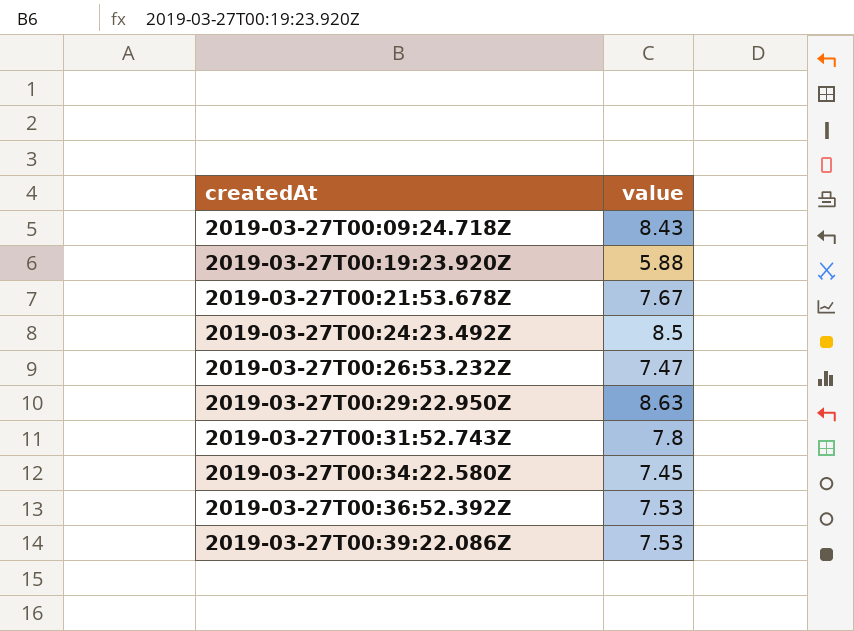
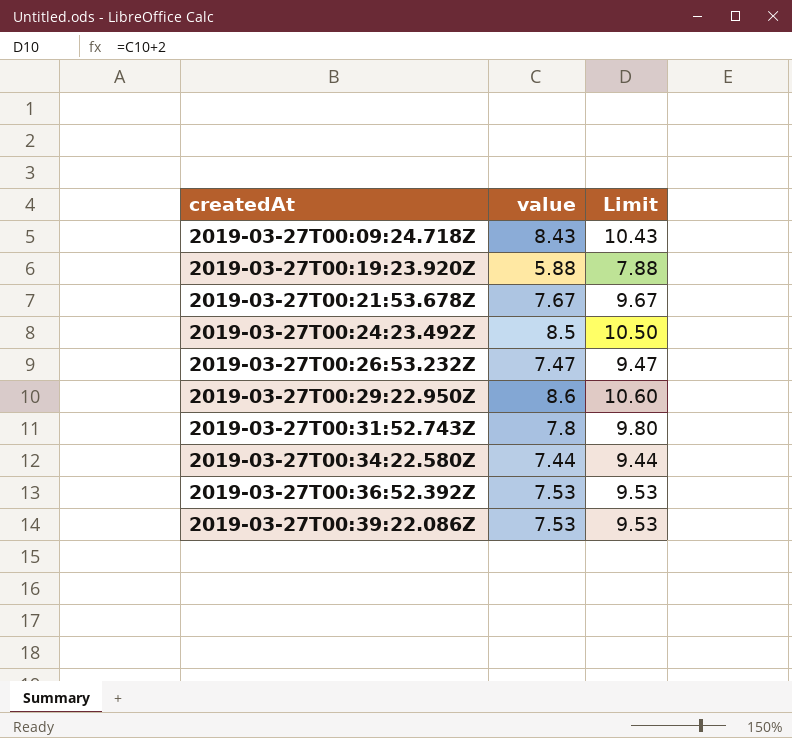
column Limit | formula: none -> [value] + 2
2019-03-27T00:29:22.950Z | value: 8.63 -> 8.6
2019-03-27T00:34:22.580Z | value: 7.45 -> 7.44

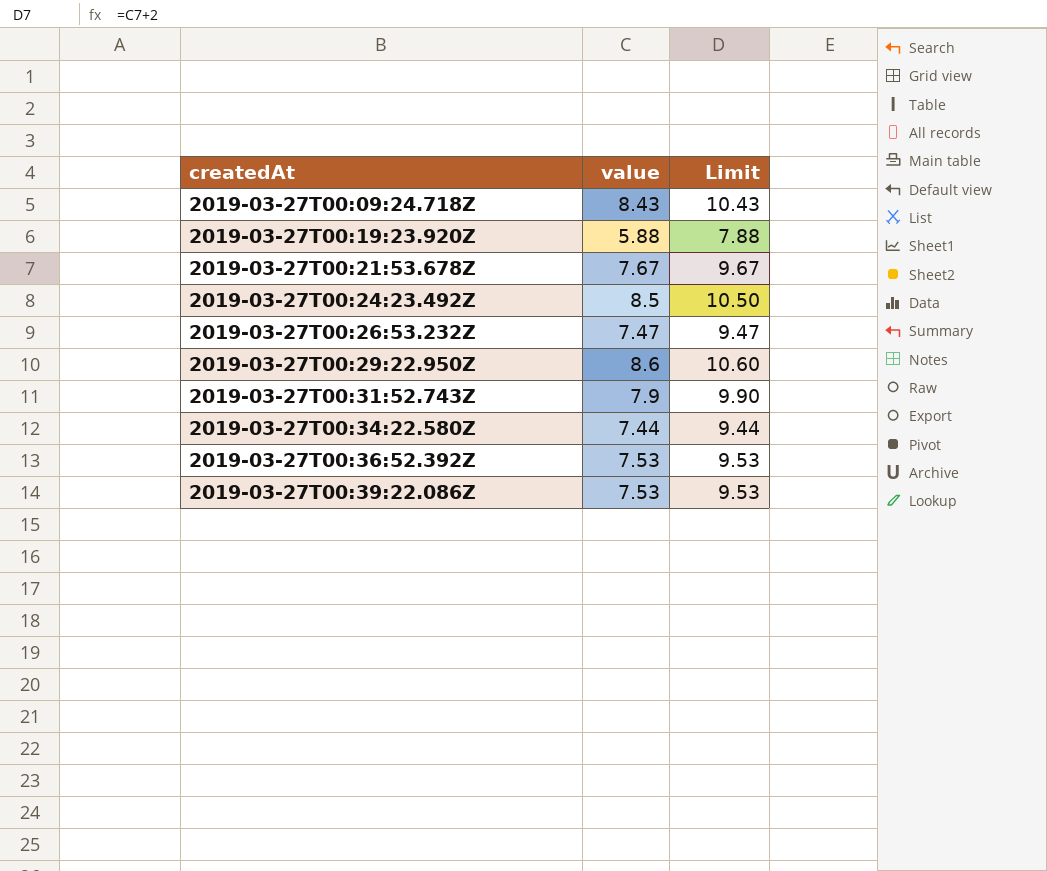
2019-03-27T00:31:52.743Z | value: 7.8 -> 7.9
2019-03-27T00:31:52.743Z | Limit: 9.80 -> 9.90

